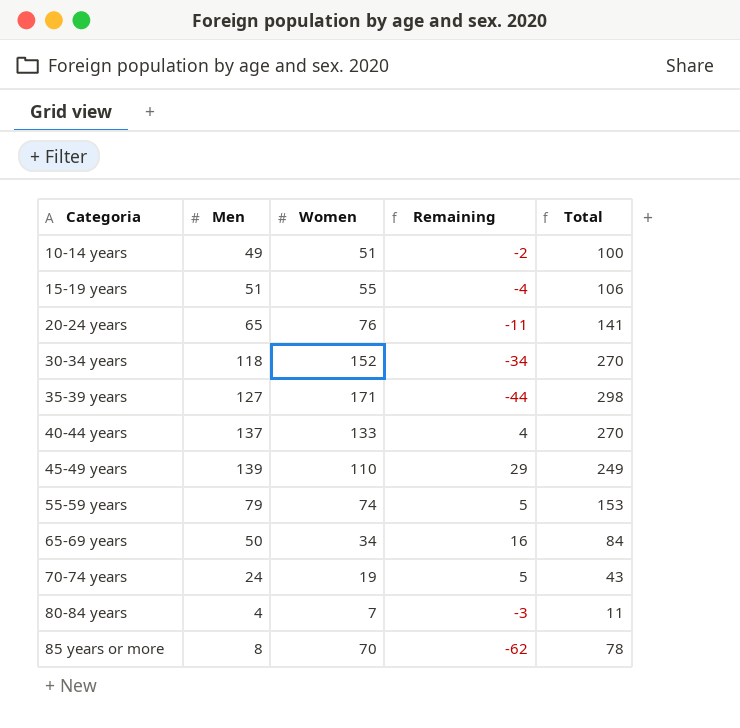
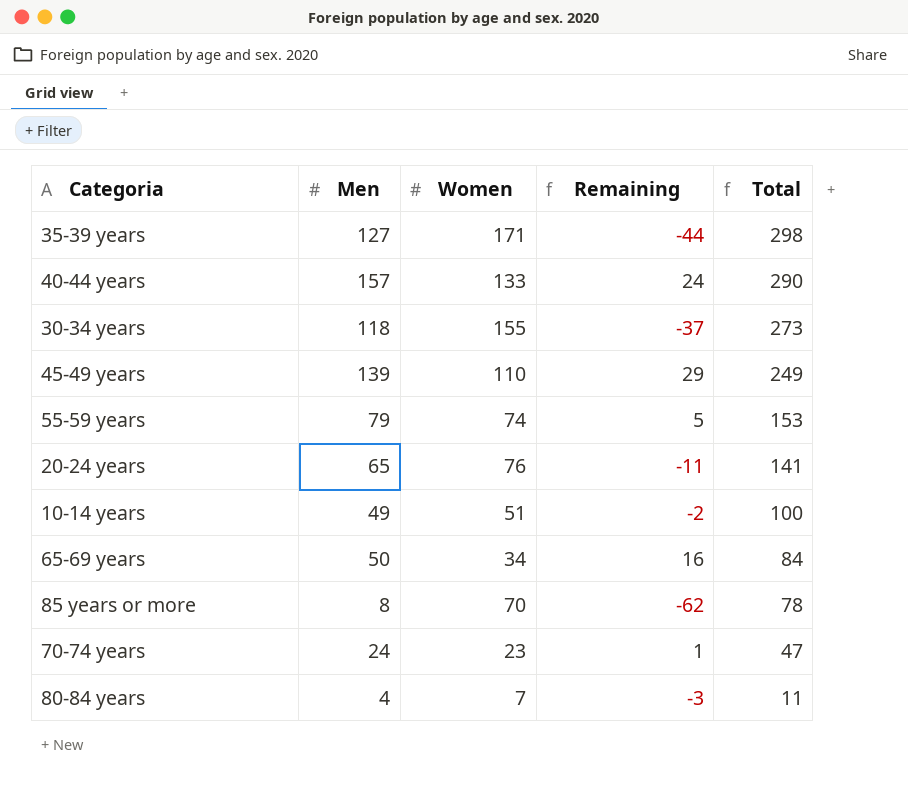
row order: Categoria ascending -> Total descending
row 15-19 years: 51 | 55 | -4 | 106 -> none
40-44 years | Men: 137 -> 157
40-44 years | Remaining: 4 -> 24
40-44 years | Total: 270 -> 290
30-34 years | Women: 152 -> 155
30-34 years | Remaining: -34 -> -37
30-34 years | Total: 270 -> 273
70-74 years | Women: 19 -> 23
70-74 years | Remaining: 5 -> 1
70-74 years | Total: 43 -> 47

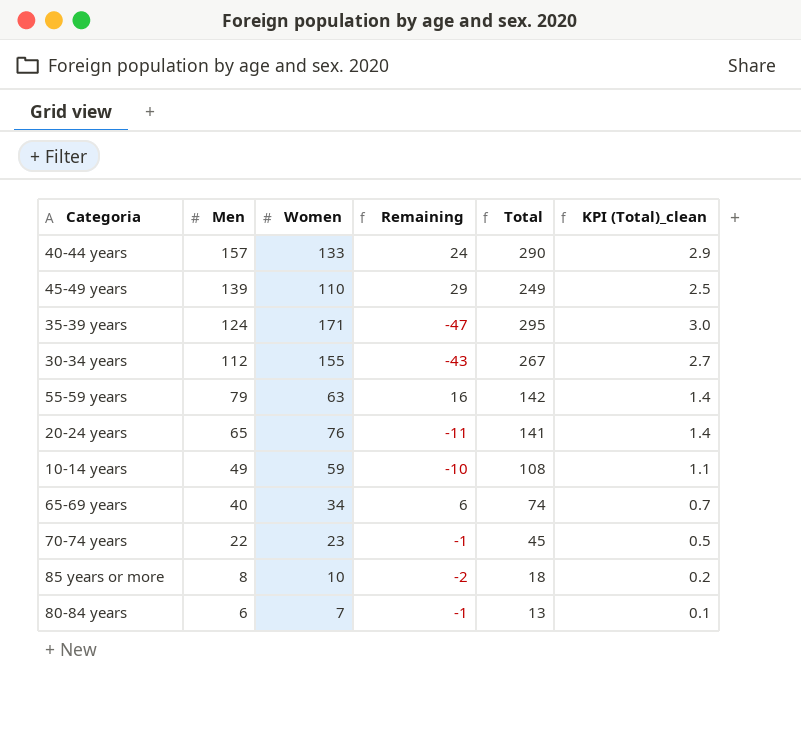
row order: Total descending -> Men descending
column KPI (Total)_clean | formula: none -> [Total] * 0.01
35-39 years | Men: 127 -> 124
35-39 years | Remaining: -44 -> -47
35-39 years | Total: 298 -> 295
30-34 years | Men: 118 -> 112
30-34 years | Remaining: -37 -> -43
30-34 years | Total: 273 -> 267
55-59 years | Women: 74 -> 63
55-59 years | Remaining: 5 -> 16
55-59 years | Total: 153 -> 142
10-14 years | Women: 51 -> 59
10-14 years | Remaining: -2 -> -10
10-14 years | Total: 100 -> 108
65-69 years | Men: 50 -> 40
65-69 years | Remaining: 16 -> 6
65-69 years | Total: 84 -> 74
70-74 years | Men: 24 -> 22
70-74 years | Remaining: 1 -> -1
70-74 years | Total: 47 -> 45
85 years or more | Women: 70 -> 10
85 years or more | Remaining: -62 -> -2
85 years or more | Total: 78 -> 18
80-84 years | Men: 4 -> 6
80-84 years | Remaining: -3 -> -1
80-84 years | Total: 11 -> 13

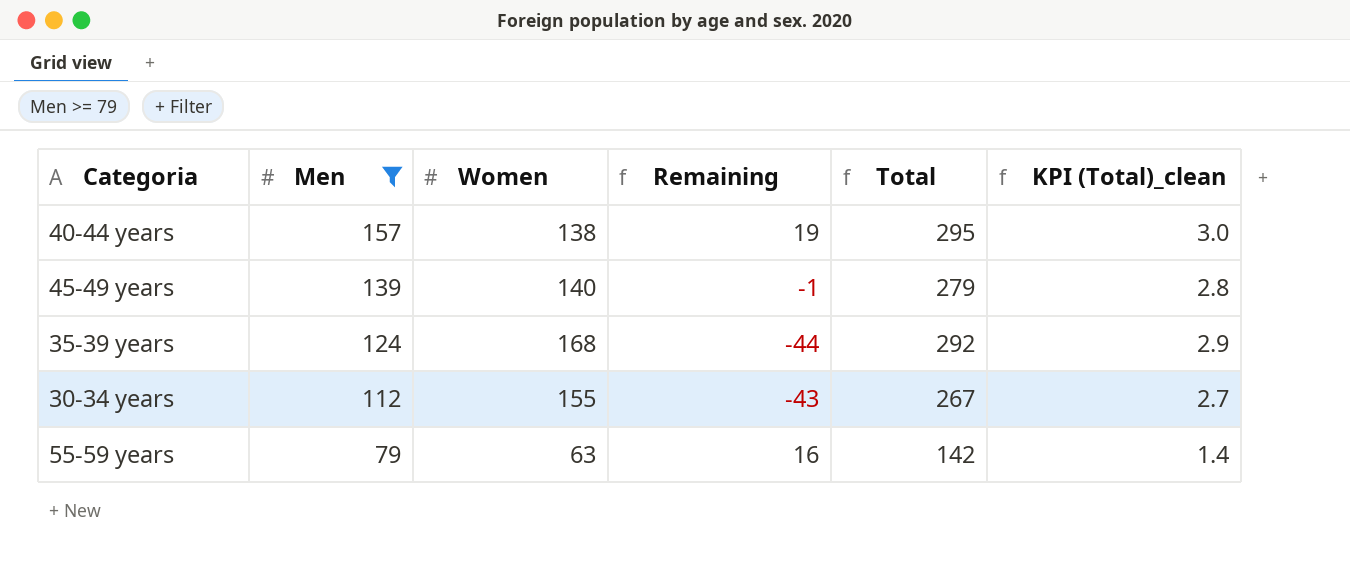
filter: none -> Men >= 79
40-44 years | Women: 133 -> 138
40-44 years | Remaining: 24 -> 19
40-44 years | Total: 290 -> 295
40-44 years | KPI (Total)_clean: 2.9 -> 3.0
45-49 years | Women: 110 -> 140
45-49 years | Remaining: 29 -> -1
45-49 years | Total: 249 -> 279
45-49 years | KPI (Total)_clean: 2.5 -> 2.8
35-39 years | Women: 171 -> 168
35-39 years | Remaining: -47 -> -44
35-39 years | Total: 295 -> 292
35-39 years | KPI (Total)_clean: 3.0 -> 2.9

